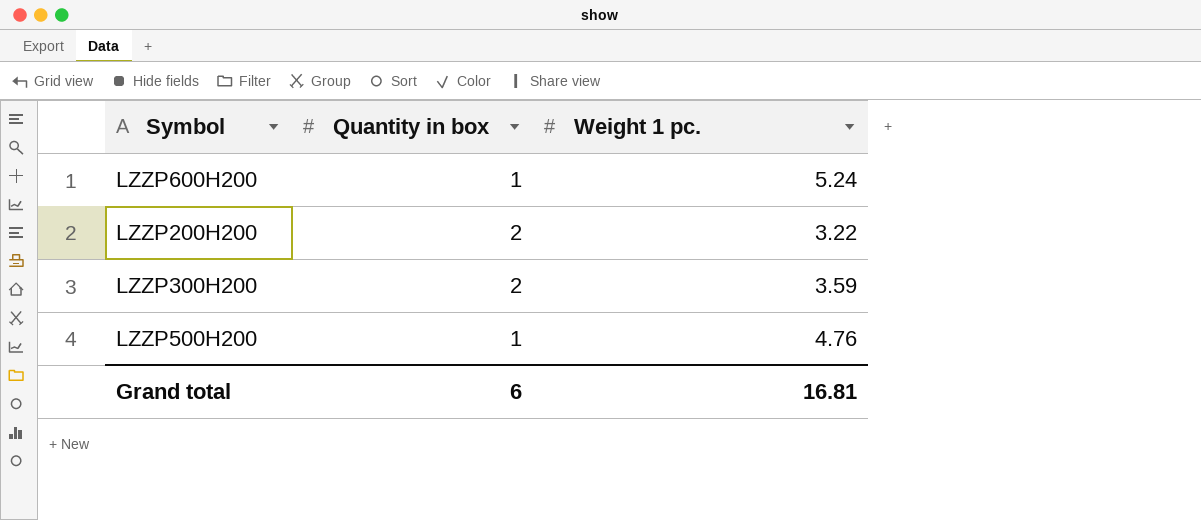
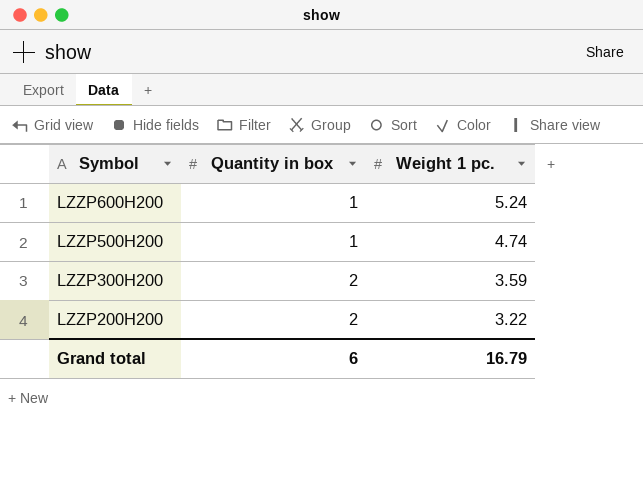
row order: none -> Symbol descending
LZZP500H200 | Weight 1 pc.: 4.76 -> 4.74
Grand total | Weight 1 pc.: 16.81 -> 16.79

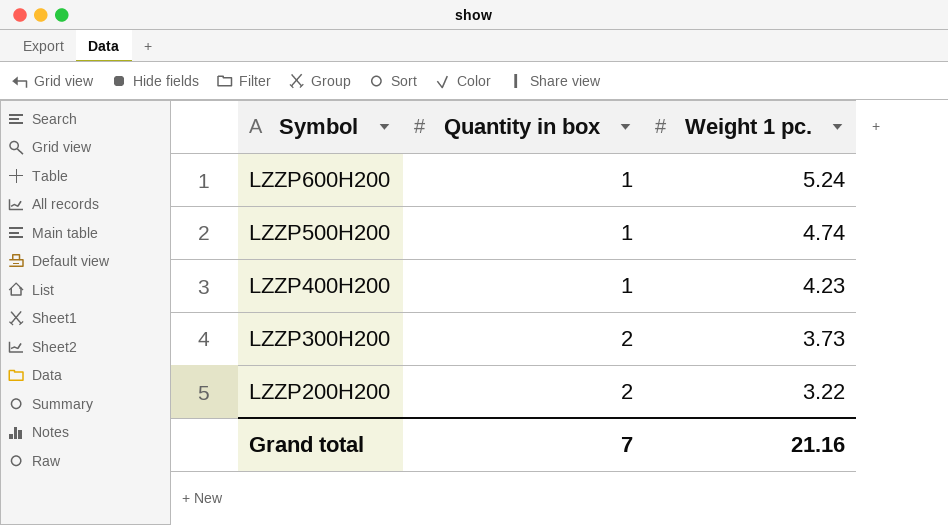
row LZZP400H200: none -> 1 | 4.23
LZZP300H200 | Weight 1 pc.: 3.59 -> 3.73
Grand total | Quantity in box: 6 -> 7
Grand total | Weight 1 pc.: 16.79 -> 21.16

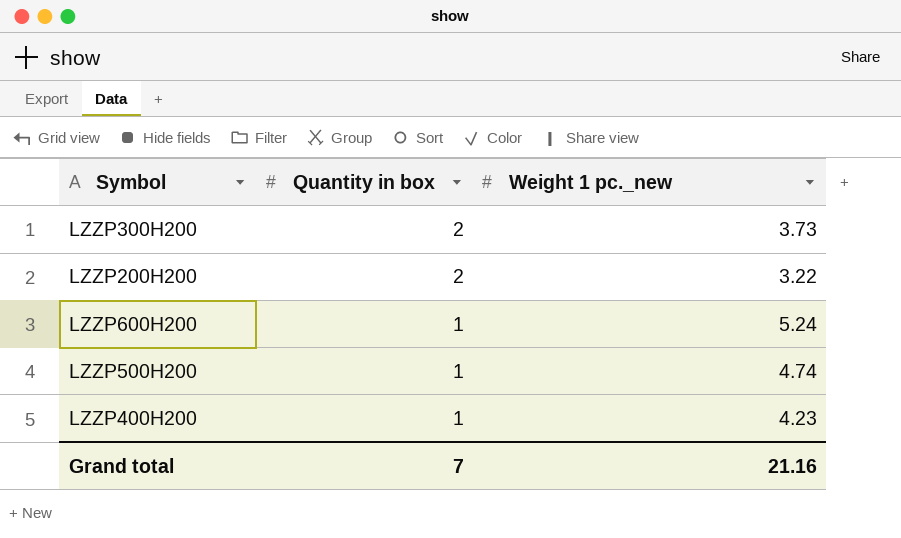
row order: Symbol descending -> Quantity in box descending
column name: Weight 1 pc. -> Weight 1 pc._new

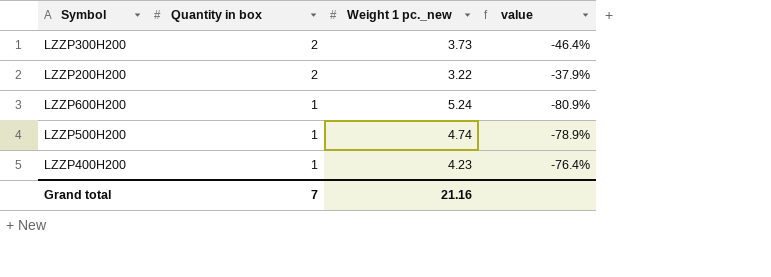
column value | formula: none -> ([Quantity in box] - [Weight 1 pc._new]) / [Weight 1 pc._new]

